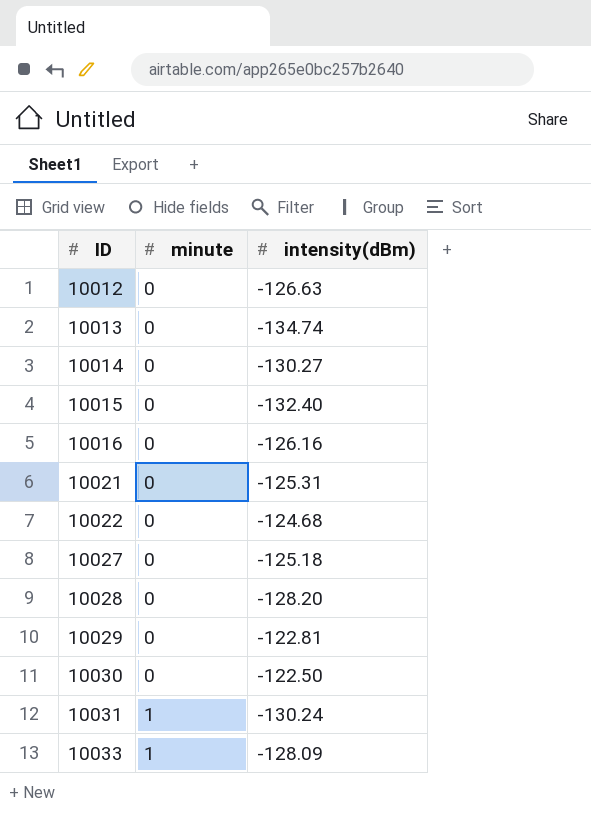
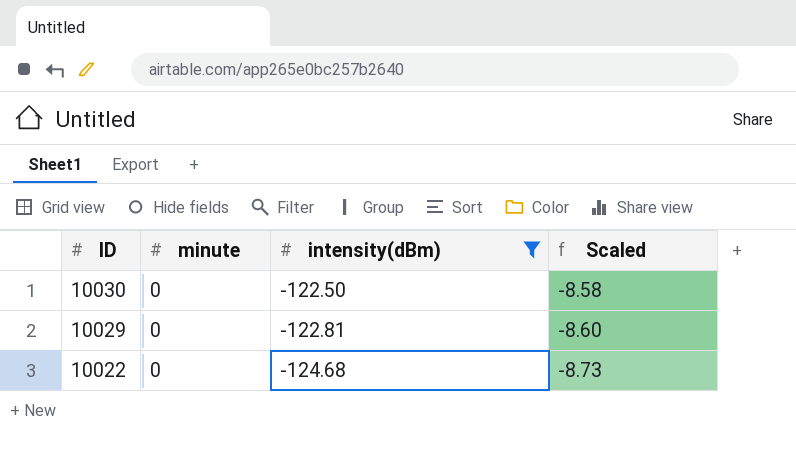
filter: none -> intensity(dBm) >= -124.68
row order: ID ascending -> ID descending
column Scaled | formula: none -> [intensity(dBm)] * 0.07

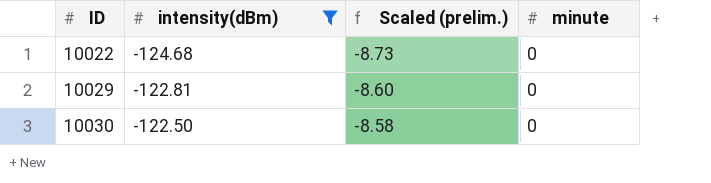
row order: ID descending -> ID ascending
column name: Scaled -> Scaled (prelim.)
column minute | position: 2 -> 4

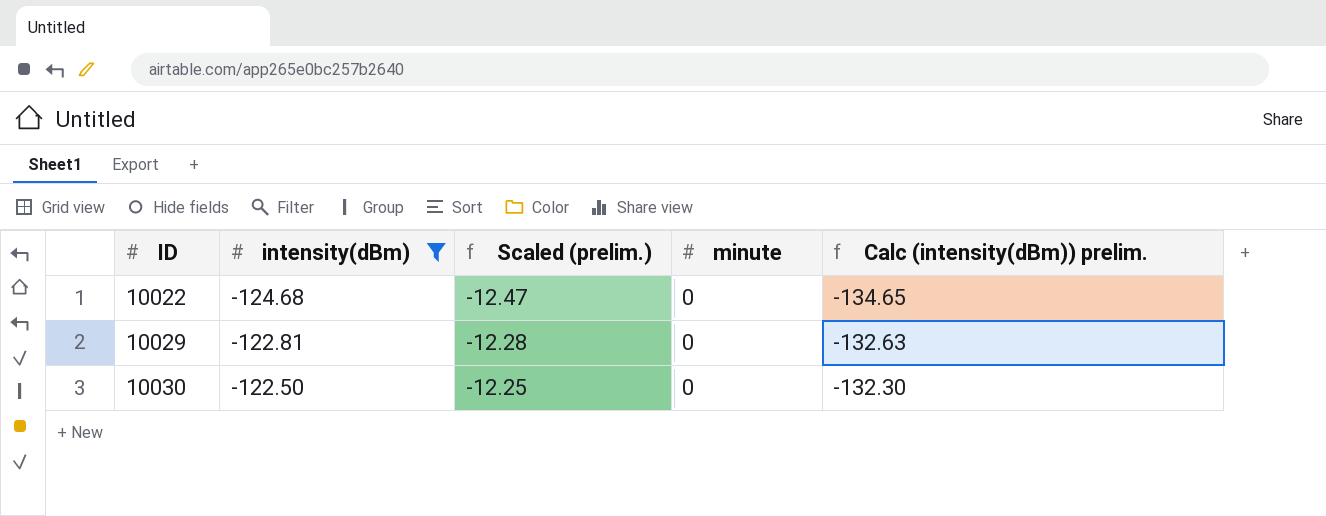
column Scaled (prelim.) | formula: [intensity(dBm)] * 0.07 -> [intensity(dBm)] * 0.1
column Calc (intensity(dBm)) prelim. | formula: none -> [intensity(dBm)] * 1.08

